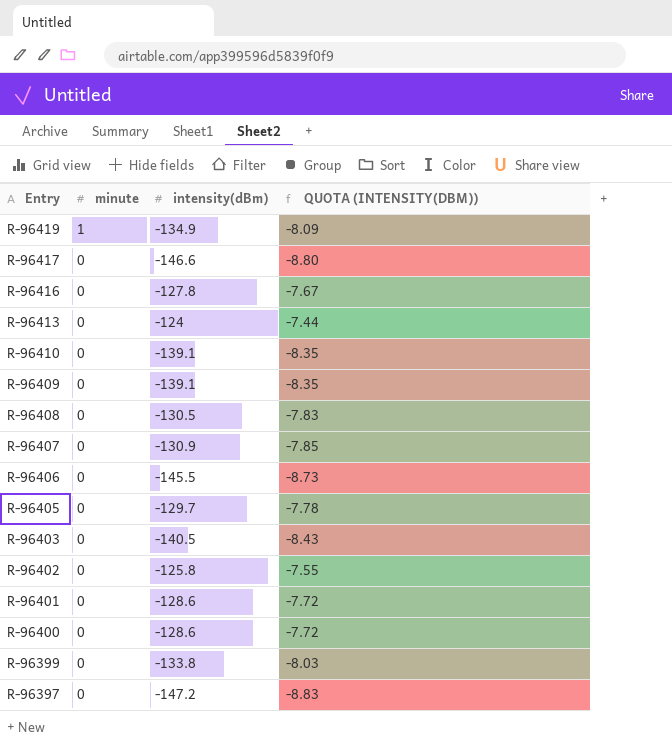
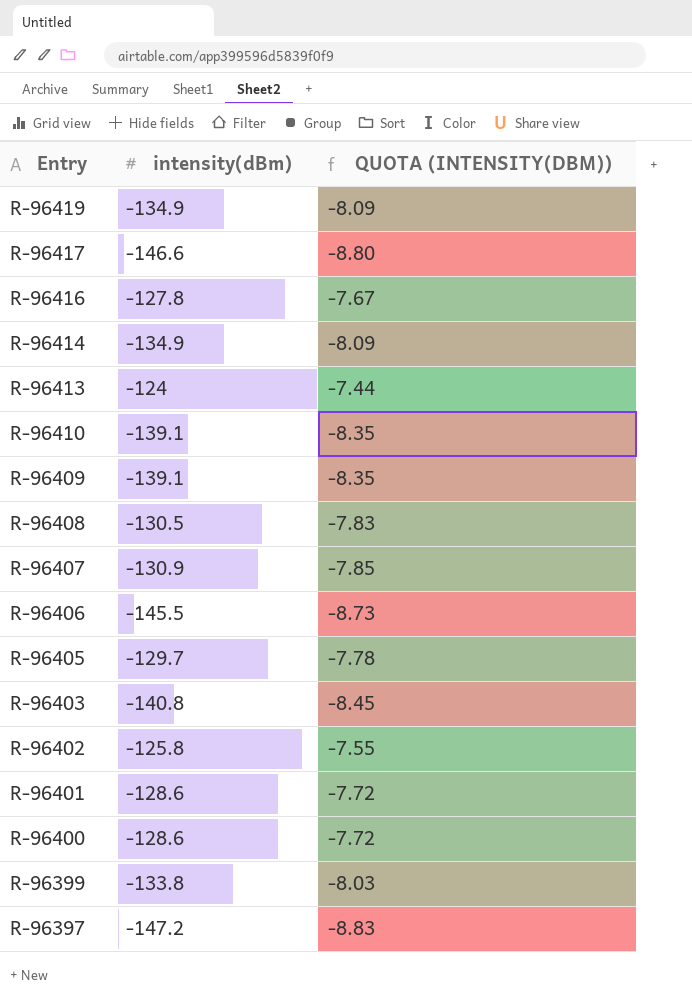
column minute | position: 2 -> none
row R-96414: none -> -134.9 | -8.09
R-96403 | intensity(dBm): -140.5 -> -140.8
R-96403 | QUOTA (INTENSITY(DBM)): -8.43 -> -8.45

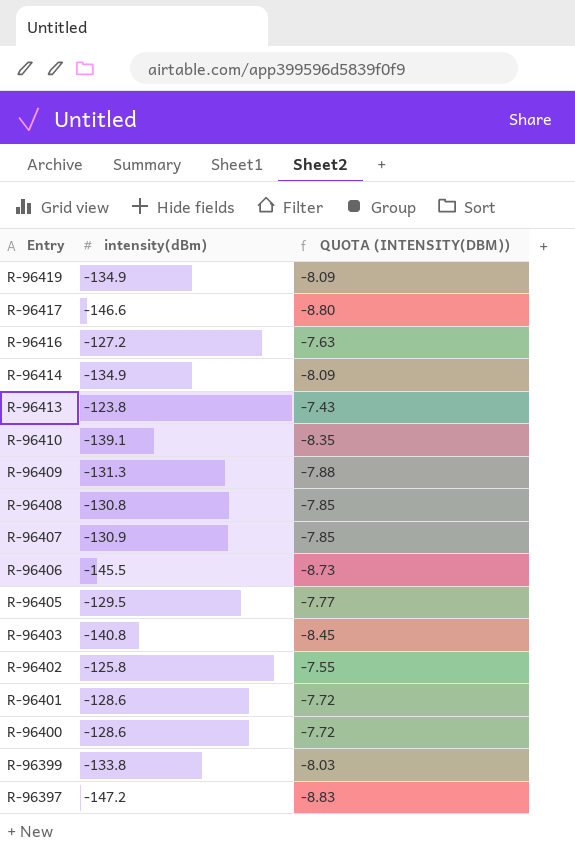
R-96416 | intensity(dBm): -127.8 -> -127.2
R-96416 | QUOTA (INTENSITY(DBM)): -7.67 -> -7.63
R-96413 | intensity(dBm): -124 -> -123.8
R-96413 | QUOTA (INTENSITY(DBM)): -7.44 -> -7.43
R-96409 | intensity(dBm): -139.1 -> -131.3
R-96409 | QUOTA (INTENSITY(DBM)): -8.35 -> -7.88
R-96408 | intensity(dBm): -130.5 -> -130.8
R-96408 | QUOTA (INTENSITY(DBM)): -7.83 -> -7.85
R-96405 | intensity(dBm): -129.7 -> -129.5
R-96405 | QUOTA (INTENSITY(DBM)): -7.78 -> -7.77

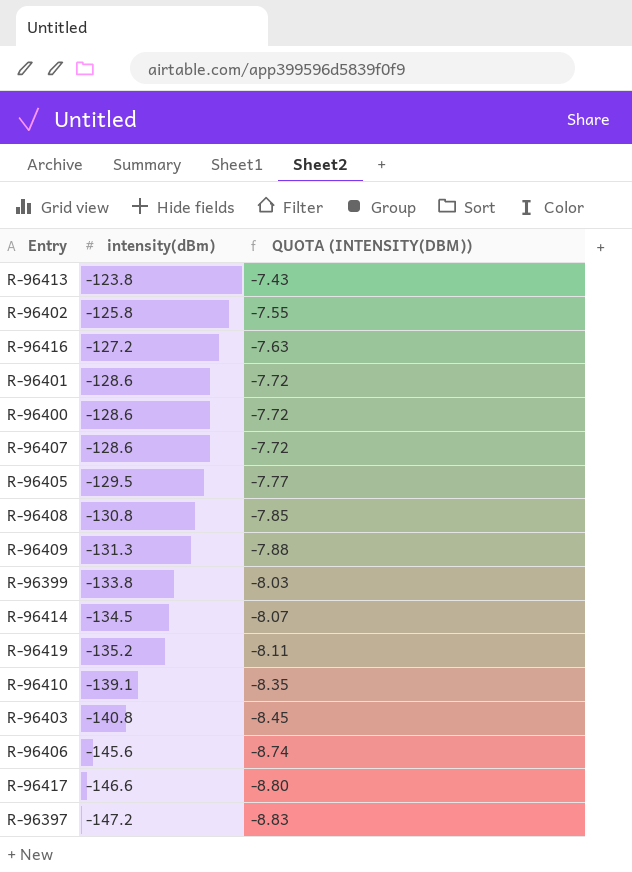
row order: Entry descending -> intensity(dBm) descending
R-96407 | intensity(dBm): -130.9 -> -128.6
R-96407 | QUOTA (INTENSITY(DBM)): -7.85 -> -7.72
R-96414 | intensity(dBm): -134.9 -> -134.5
R-96414 | QUOTA (INTENSITY(DBM)): -8.09 -> -8.07
R-96419 | intensity(dBm): -134.9 -> -135.2
R-96419 | QUOTA (INTENSITY(DBM)): -8.09 -> -8.11
R-96406 | intensity(dBm): -145.5 -> -145.6
R-96406 | QUOTA (INTENSITY(DBM)): -8.73 -> -8.74

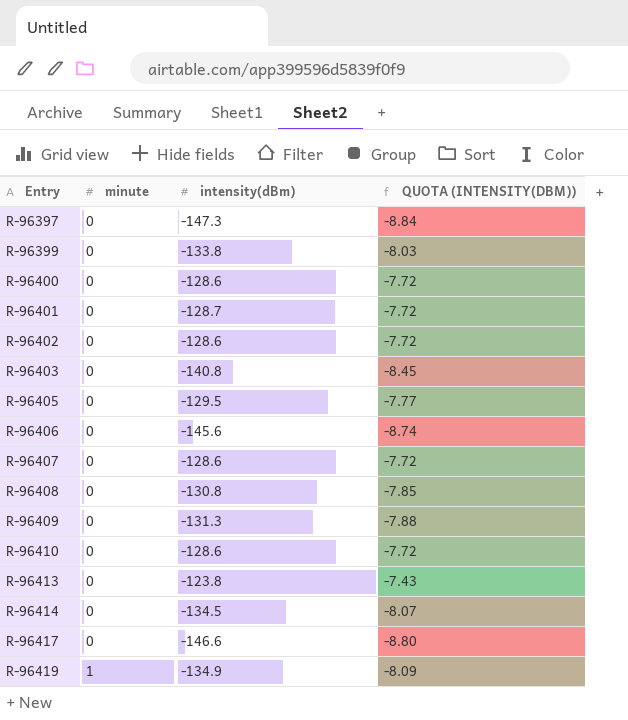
row order: intensity(dBm) descending -> Entry ascending
column minute | position: none -> 2
row R-96416: -127.2 | -7.63 -> none
R-96397 | intensity(dBm): -147.2 -> -147.3
R-96397 | QUOTA (INTENSITY(DBM)): -8.83 -> -8.84
R-96401 | intensity(dBm): -128.6 -> -128.7
R-96402 | intensity(dBm): -125.8 -> -128.6
R-96402 | QUOTA (INTENSITY(DBM)): -7.55 -> -7.72
R-96410 | intensity(dBm): -139.1 -> -128.6
R-96410 | QUOTA (INTENSITY(DBM)): -8.35 -> -7.72
R-96419 | intensity(dBm): -135.2 -> -134.9
R-96419 | QUOTA (INTENSITY(DBM)): -8.11 -> -8.09

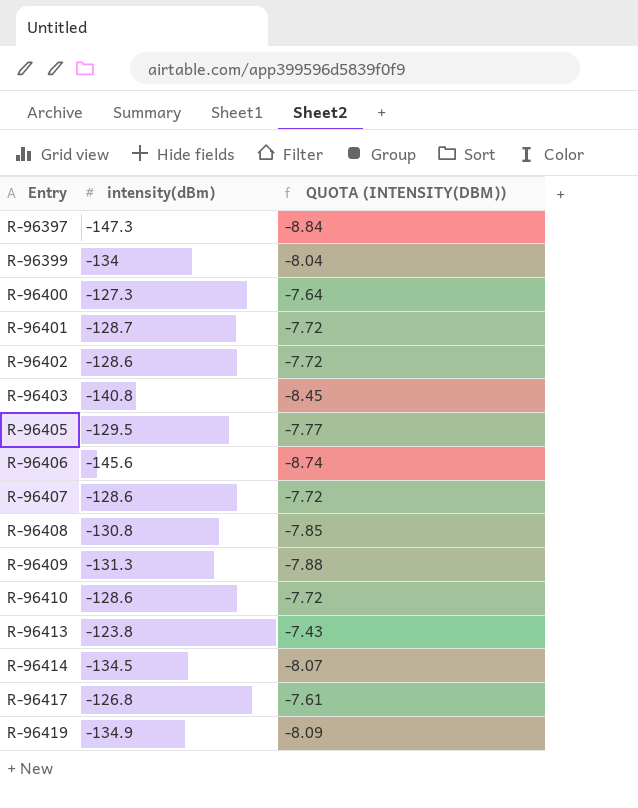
column minute | position: 2 -> none
R-96399 | intensity(dBm): -133.8 -> -134
R-96399 | QUOTA (INTENSITY(DBM)): -8.03 -> -8.04
R-96400 | intensity(dBm): -128.6 -> -127.3
R-96400 | QUOTA (INTENSITY(DBM)): -7.72 -> -7.64
R-96417 | intensity(dBm): -146.6 -> -126.8
R-96417 | QUOTA (INTENSITY(DBM)): -8.80 -> -7.61

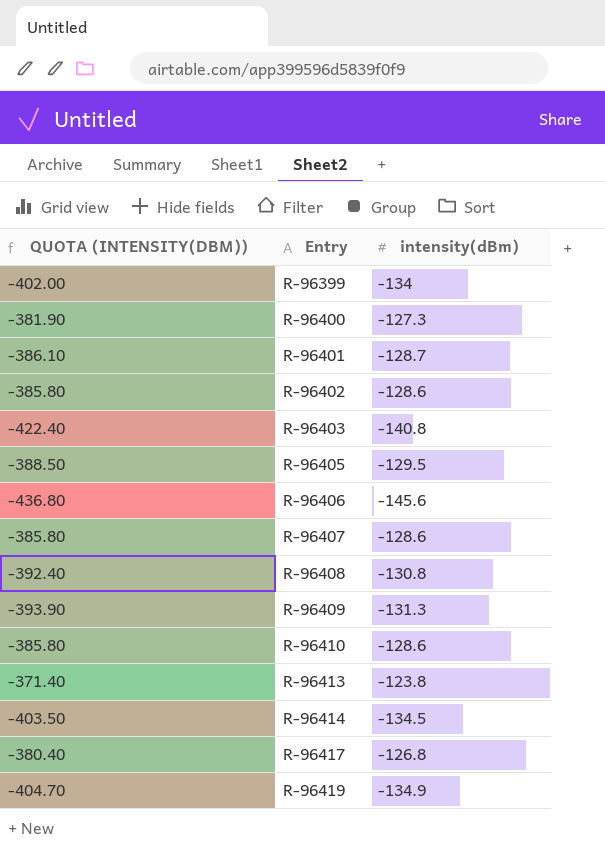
column QUOTA (INTENSITY(DBM)) | formula: [intensity(dBm)] * 0.06 -> [intensity(dBm)] * 3
column QUOTA (INTENSITY(DBM)) | position: 3 -> 1
row R-96397: -147.3 | -8.84 -> none

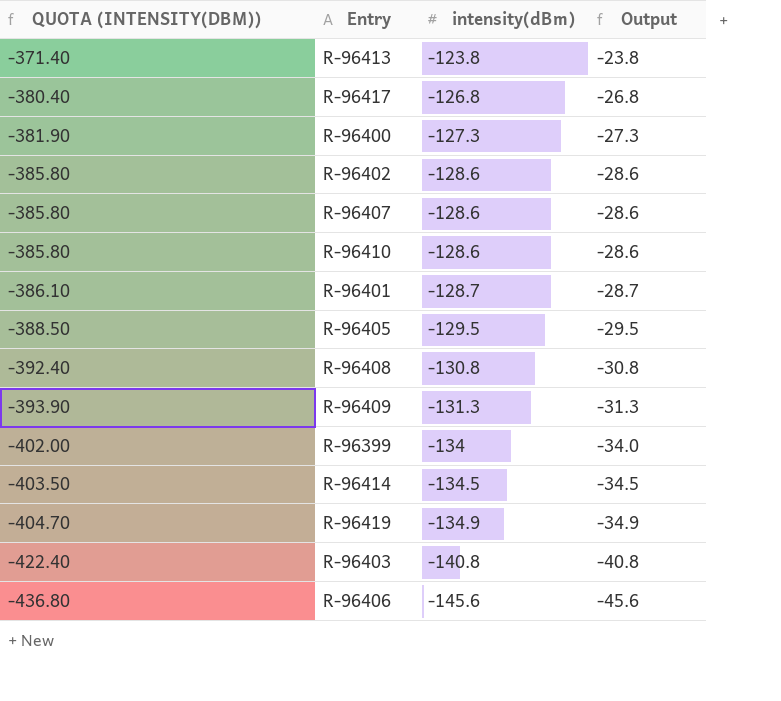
row order: Entry ascending -> QUOTA (INTENSITY(DBM)) descending
column Output | formula: none -> [intensity(dBm)] + 100

